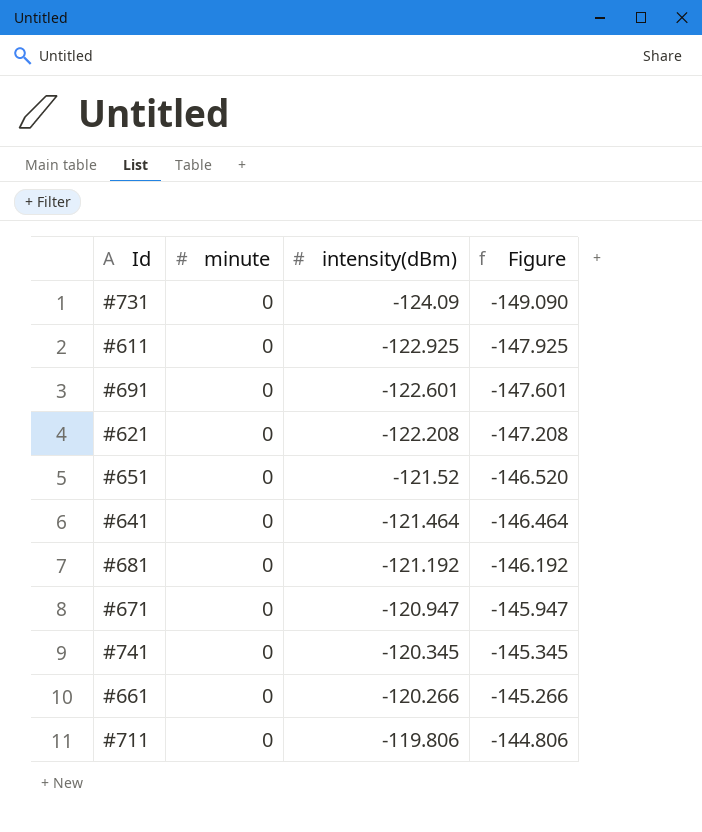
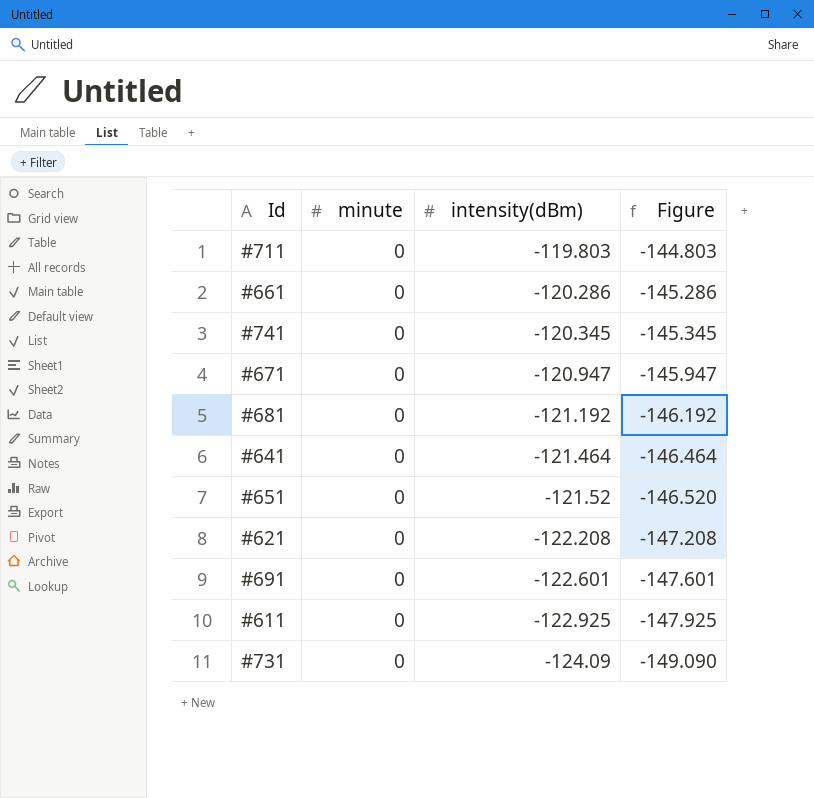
row order: intensity(dBm) ascending -> intensity(dBm) descending
#711 | intensity(dBm): -119.806 -> -119.803
#711 | Figure: -144.806 -> -144.803
#661 | intensity(dBm): -120.266 -> -120.286
#661 | Figure: -145.266 -> -145.286

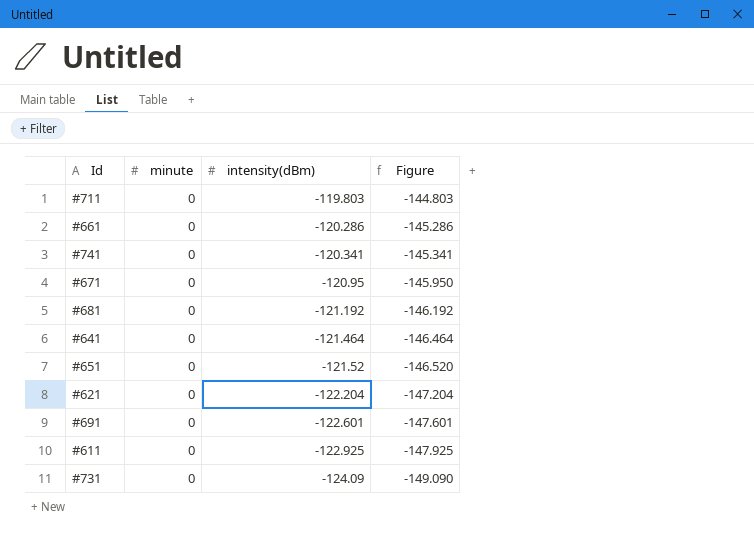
#741 | intensity(dBm): -120.345 -> -120.341
#741 | Figure: -145.345 -> -145.341
#671 | intensity(dBm): -120.947 -> -120.95
#671 | Figure: -145.947 -> -145.950
#621 | intensity(dBm): -122.208 -> -122.204
#621 | Figure: -147.208 -> -147.204

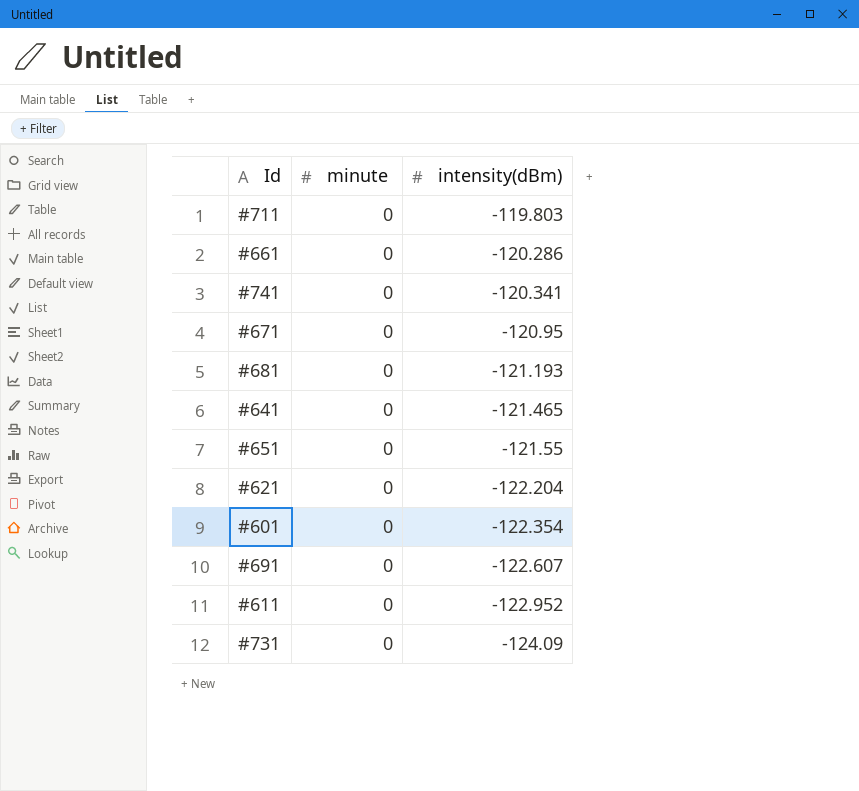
column Figure | formula: [intensity(dBm)] - 25 -> none
#681 | intensity(dBm): -121.192 -> -121.193
#641 | intensity(dBm): -121.464 -> -121.465
#651 | intensity(dBm): -121.52 -> -121.55
row #601: none -> 0 | -122.354
#691 | intensity(dBm): -122.601 -> -122.607
#611 | intensity(dBm): -122.925 -> -122.952

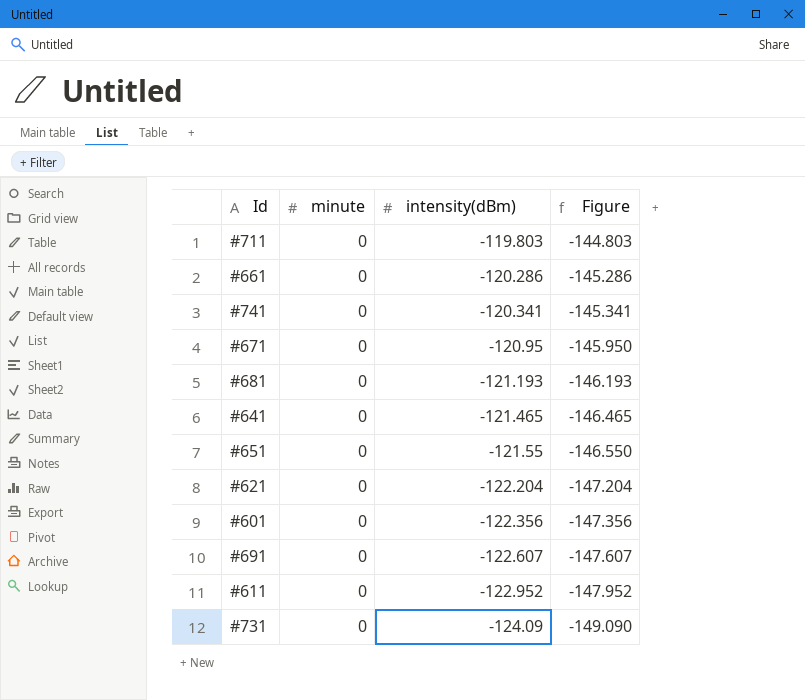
column Figure | formula: none -> [intensity(dBm)] - 25
#601 | intensity(dBm): -122.354 -> -122.356

